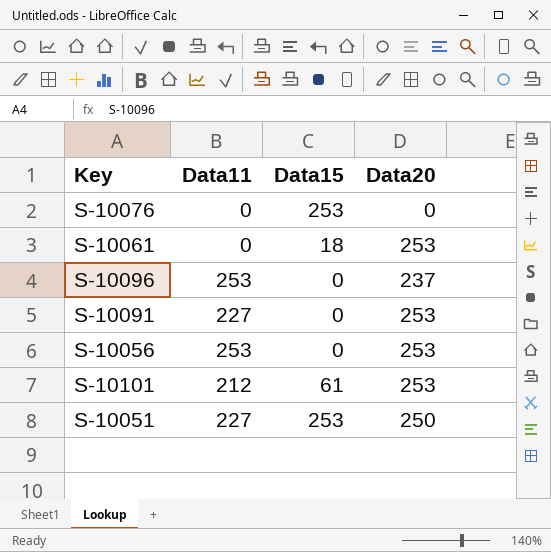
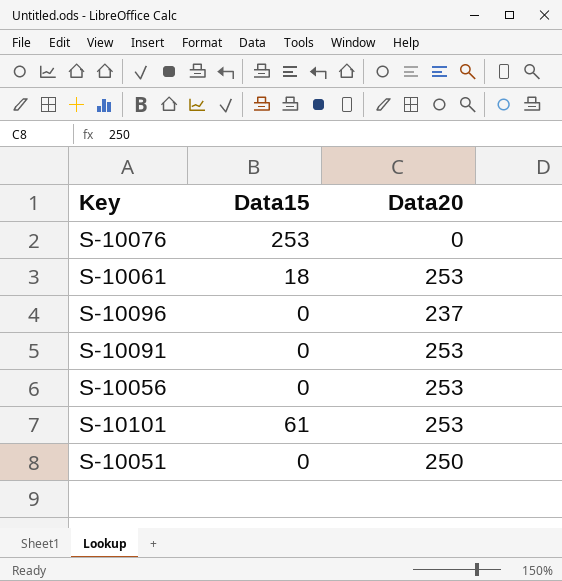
column Data11 | position: 2 -> none
S-10051 | Data15: 253 -> 0

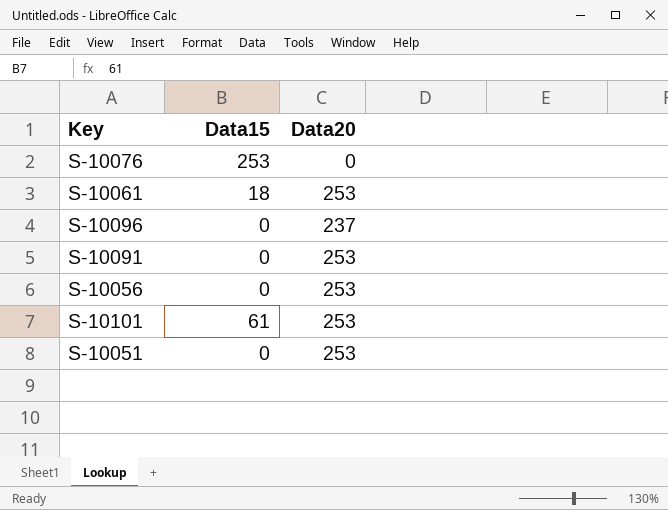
S-10051 | Data20: 250 -> 253

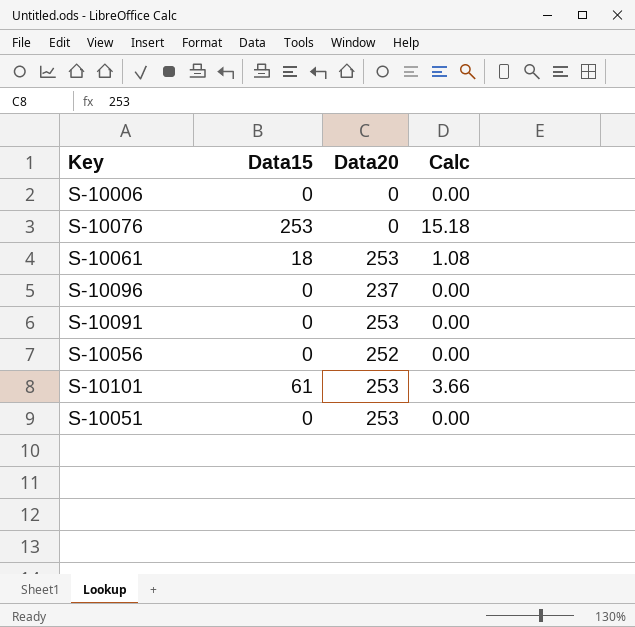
column Calc | formula: none -> [Data15] * 0.06
row S-10006: none -> 0 | 0 | 0.00
S-10056 | Data20: 253 -> 252

